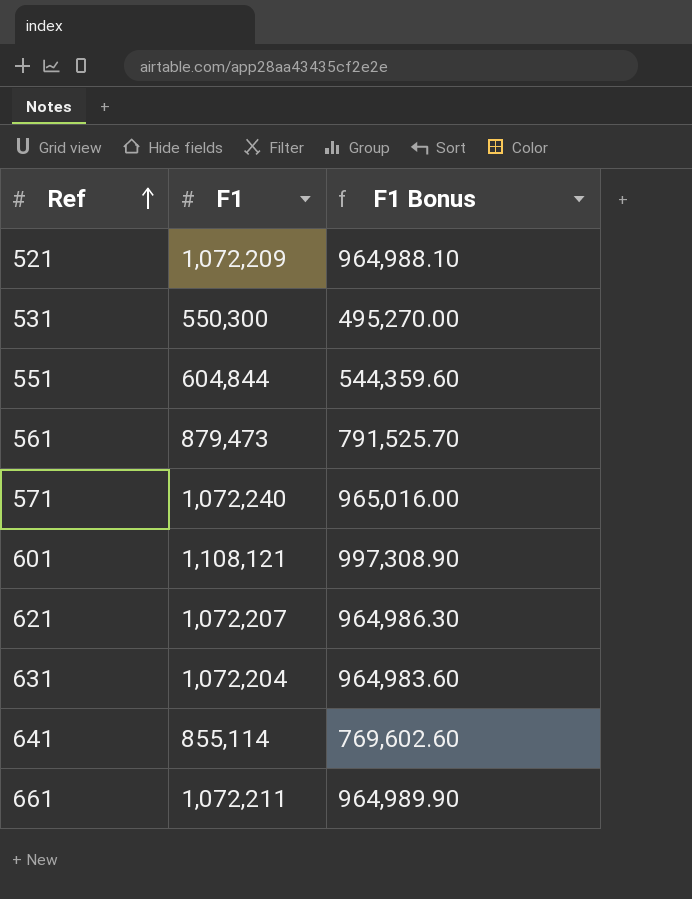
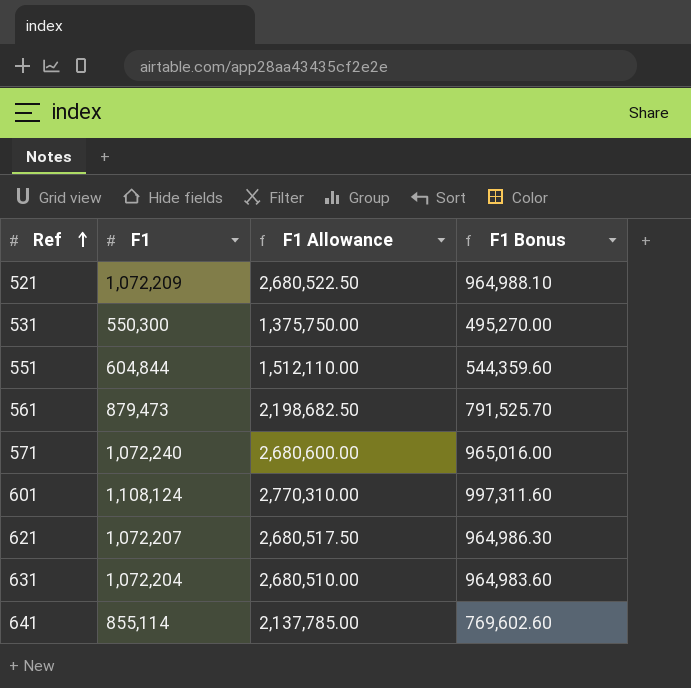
column F1 Allowance | formula: none -> [F1] * 2.5
row 661: 1,072,211 | 964,989.90 -> none
601 | F1: 1,108,121 -> 1,108,124
601 | F1 Bonus: 997,308.90 -> 997,311.60

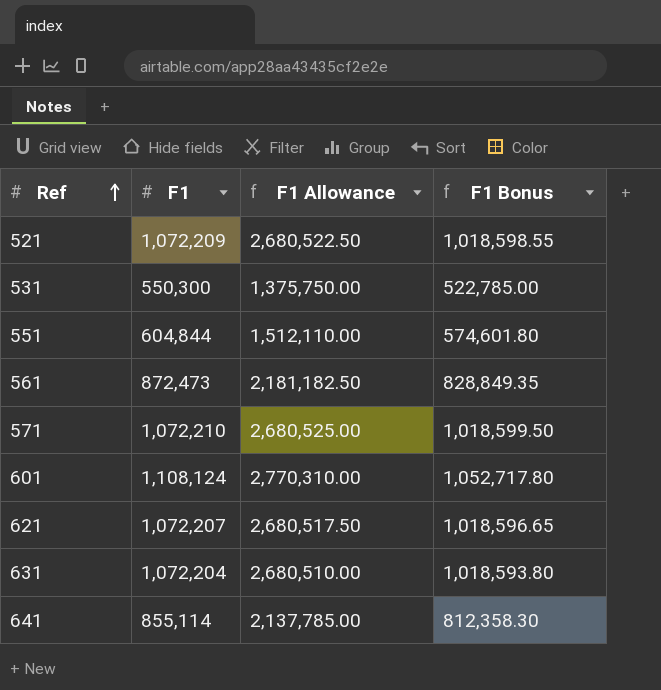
column F1 Bonus | formula: [F1] * 0.9 -> [F1] * 0.95
561 | F1: 879,473 -> 872,473
561 | F1 Allowance: 2,198,682.50 -> 2,181,182.50
571 | F1: 1,072,240 -> 1,072,210
571 | F1 Allowance: 2,680,600.00 -> 2,680,525.00

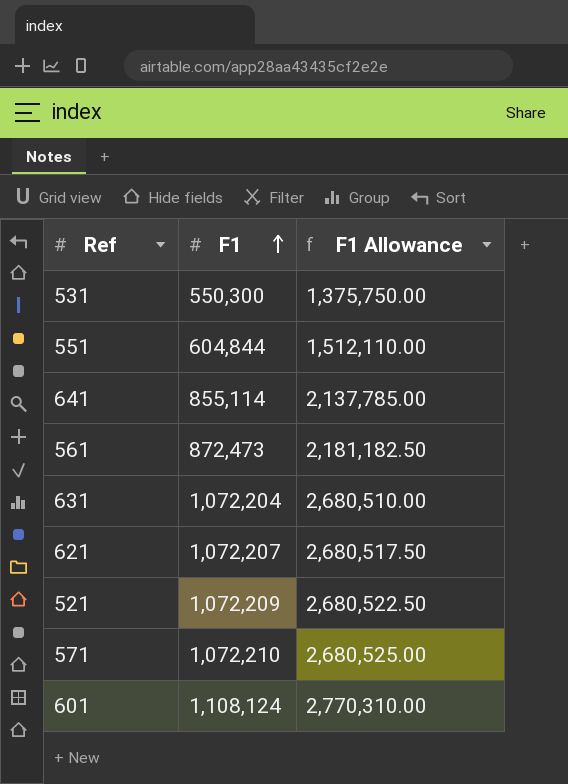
row order: Ref ascending -> F1 ascending
column F1 Bonus | formula: [F1] * 0.95 -> none

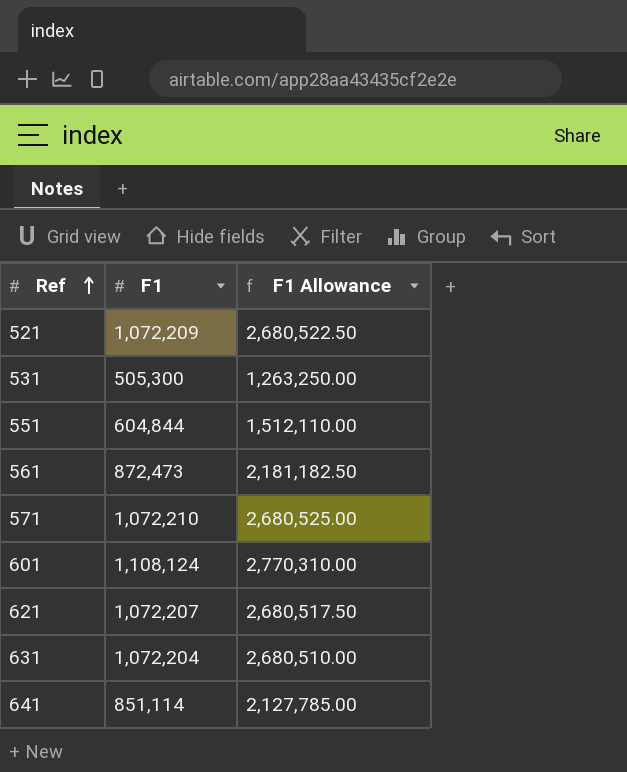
row order: F1 ascending -> Ref ascending
531 | F1: 550,300 -> 505,300
531 | F1 Allowance: 1,375,750.00 -> 1,263,250.00
641 | F1: 855,114 -> 851,114
641 | F1 Allowance: 2,137,785.00 -> 2,127,785.00

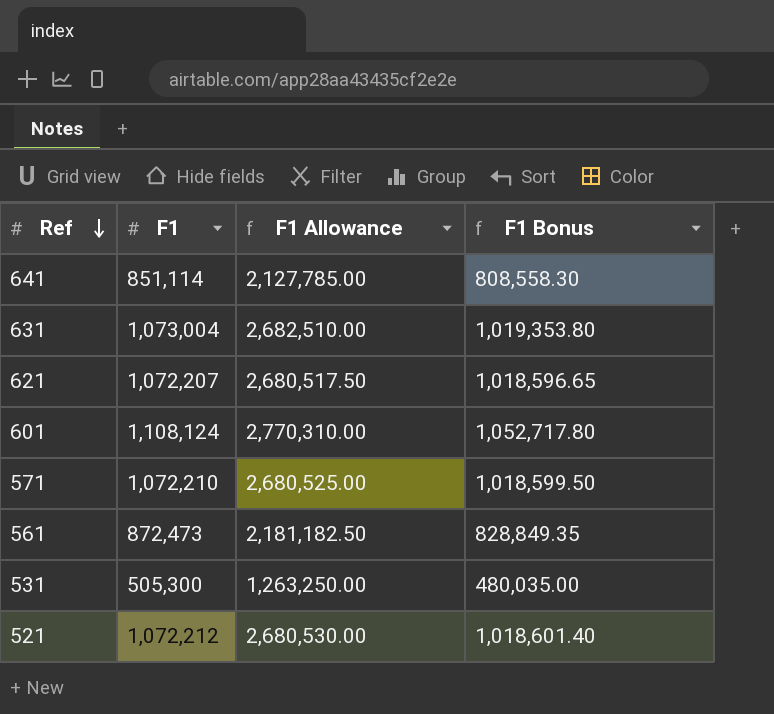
row order: Ref ascending -> Ref descending
column F1 Bonus | formula: none -> [F1] * 0.95
row 551: 604,844 | 1,512,110.00 -> none
631 | F1: 1,072,204 -> 1,073,004
631 | F1 Allowance: 2,680,510.00 -> 2,682,510.00
521 | F1: 1,072,209 -> 1,072,212
521 | F1 Allowance: 2,680,522.50 -> 2,680,530.00

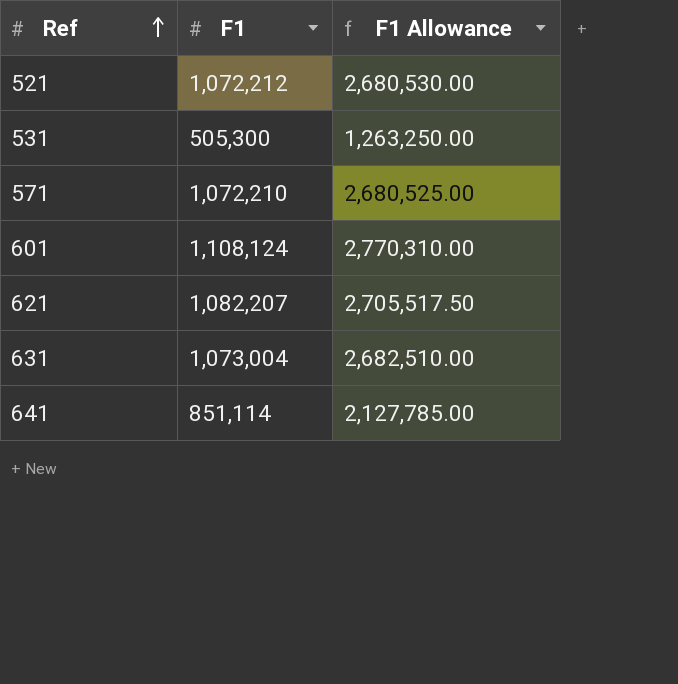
row order: Ref descending -> Ref ascending
column F1 Bonus | formula: [F1] * 0.95 -> none
row 561: 872,473 | 2,181,182.50 | 828,849.35 -> none
621 | F1: 1,072,207 -> 1,082,207
621 | F1 Allowance: 2,680,517.50 -> 2,705,517.50

